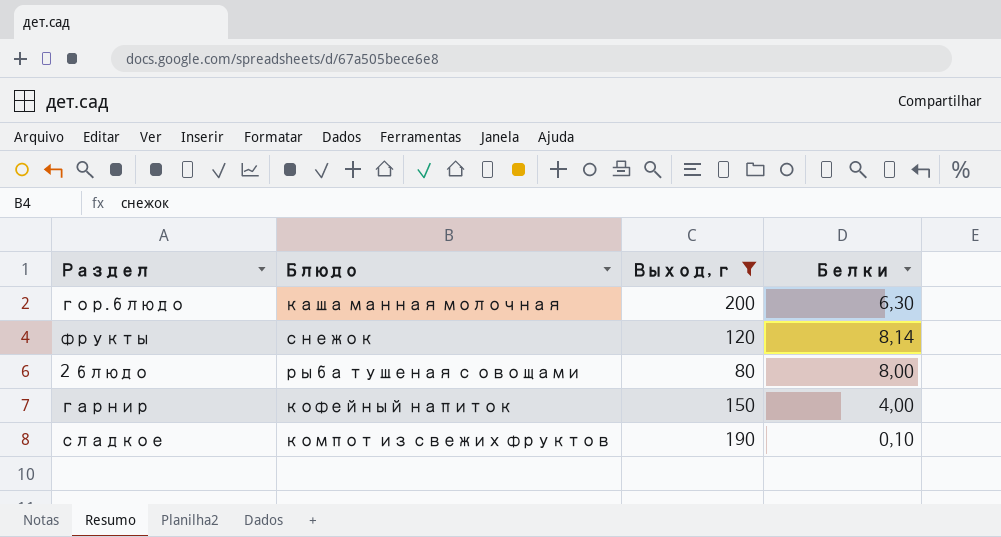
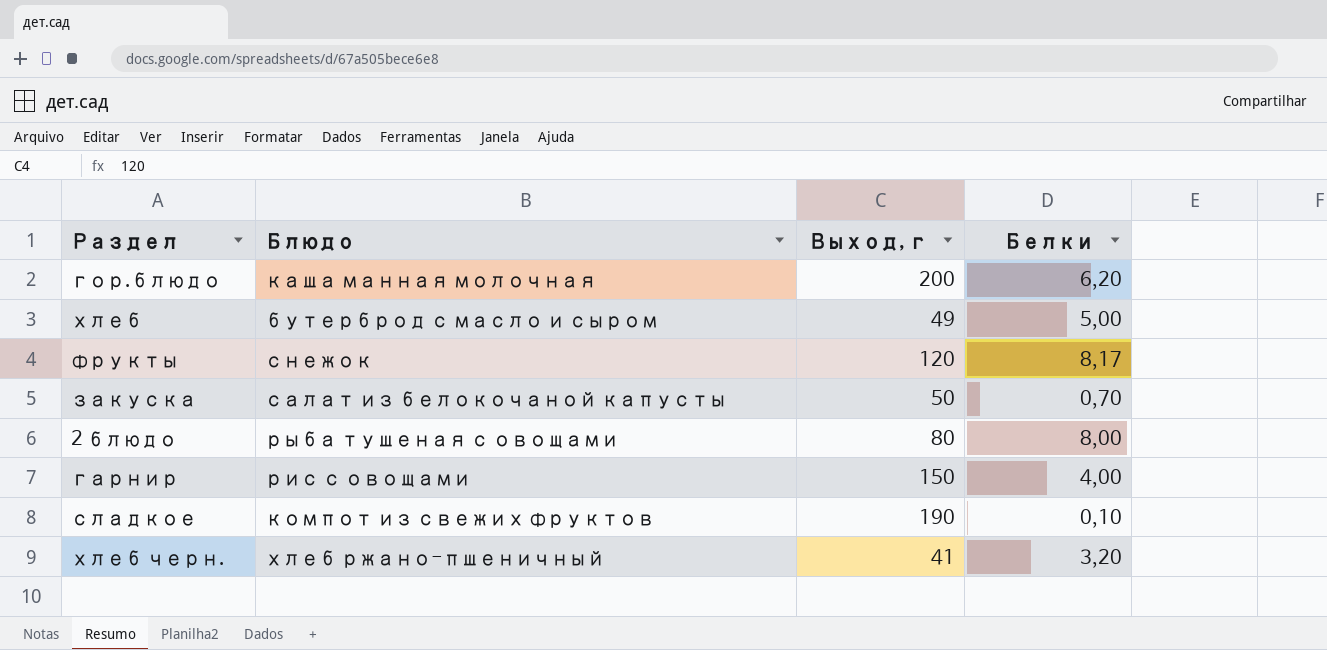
filter: Выход, г >= 80 -> none
гор.блюдо | Белки: 6,30 -> 6,20
фрукты | Белки: 8,14 -> 8,17
гарнир | Блюдо: кофейный напиток -> рис с овощами

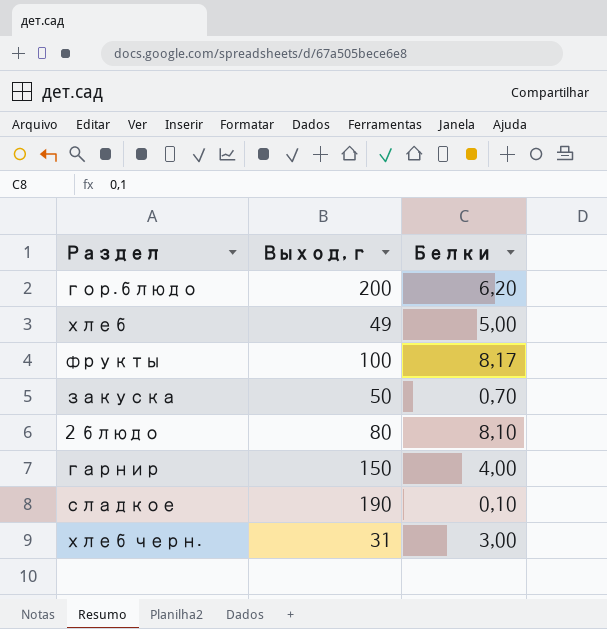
column Блюдо | position: 2 -> none
фрукты | Выход, г: 120 -> 100
2 блюдо | Белки: 8,00 -> 8,10
хлеб черн. | Выход, г: 41 -> 31
хлеб черн. | Белки: 3,20 -> 3,00

